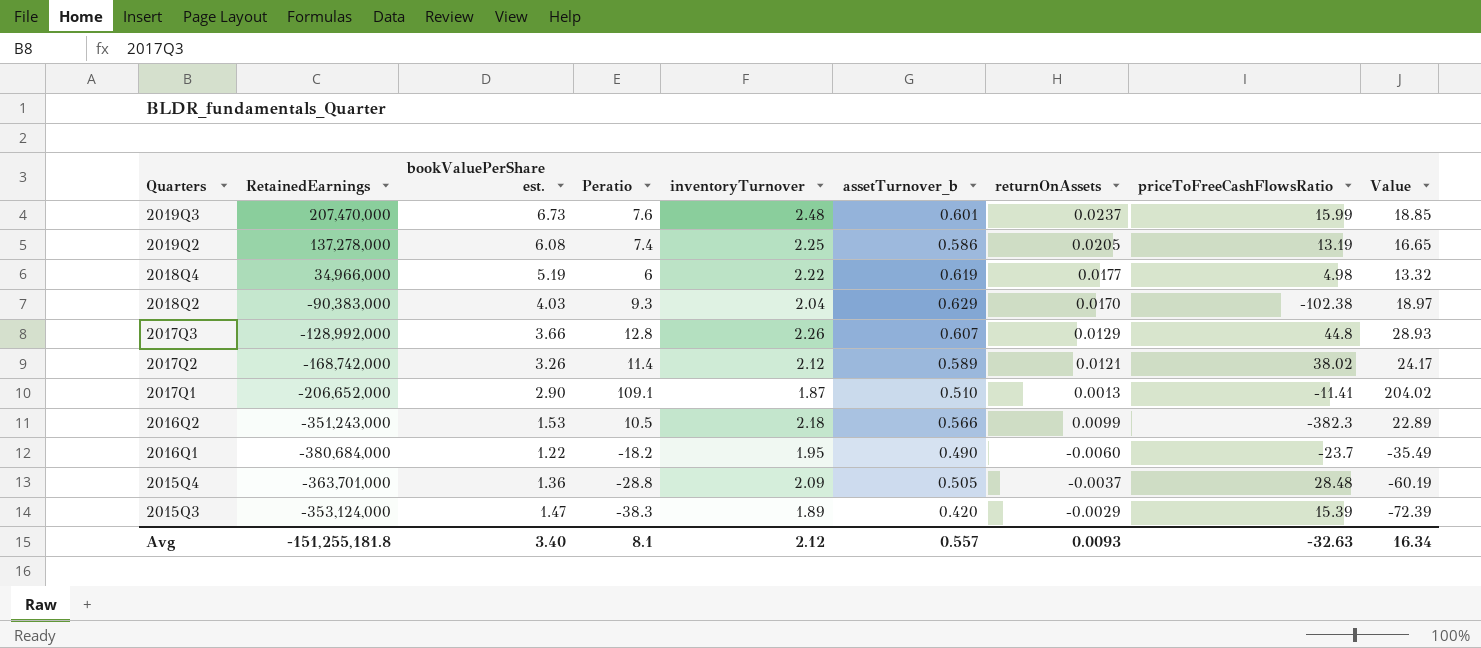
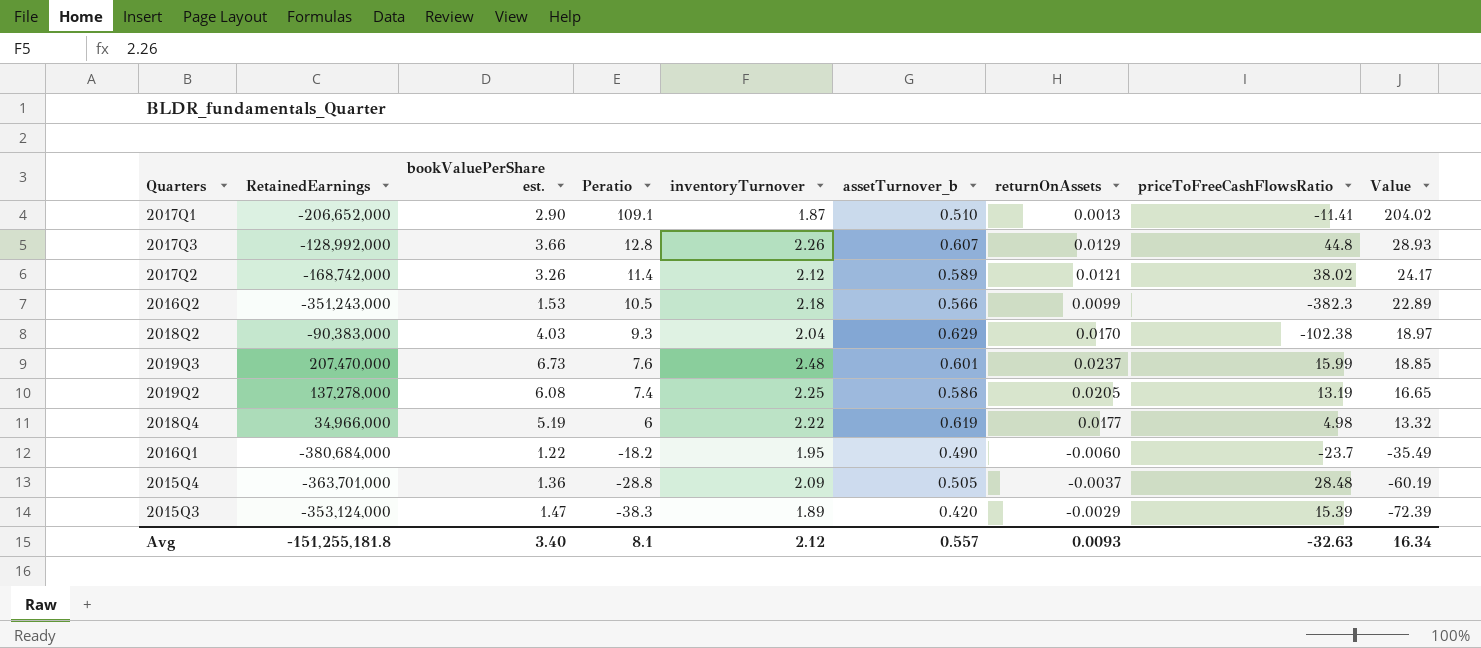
row order: Quarters descending -> Peratio descending

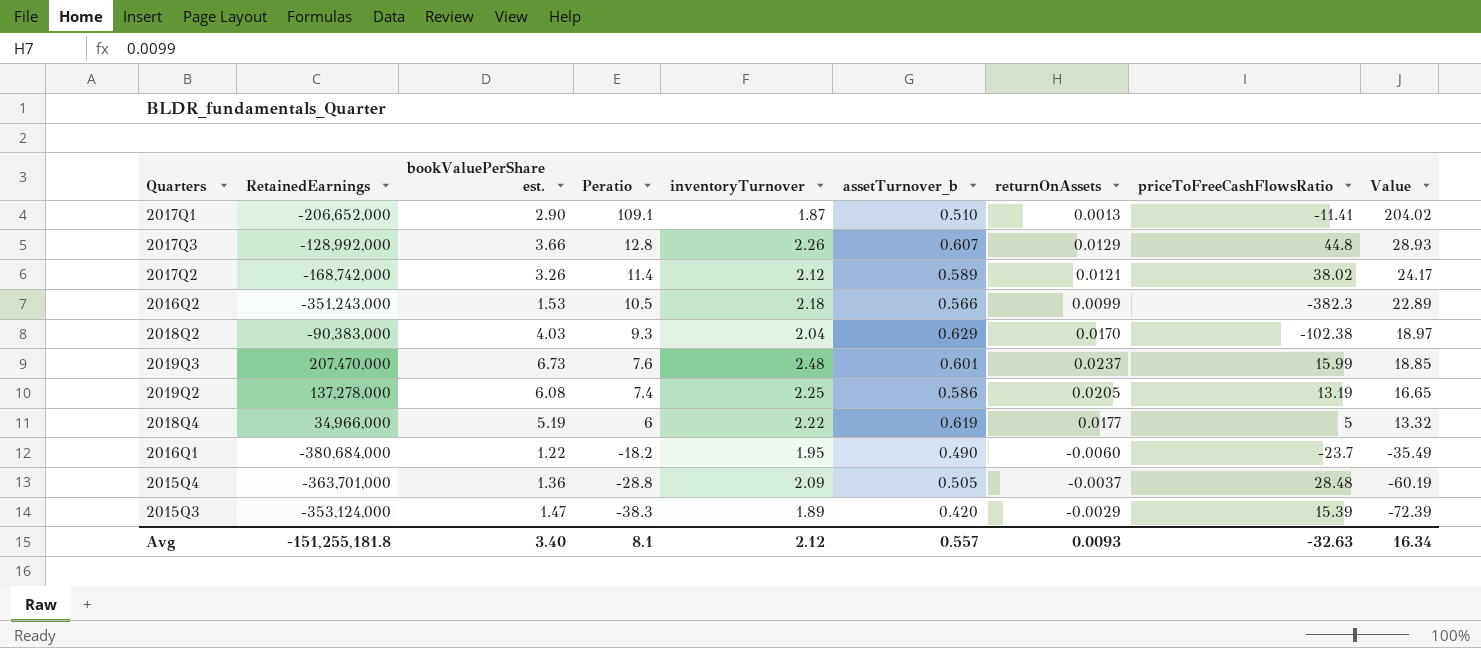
2018Q4 | priceToFreeCashFlowsRatio: 4.98 -> 5

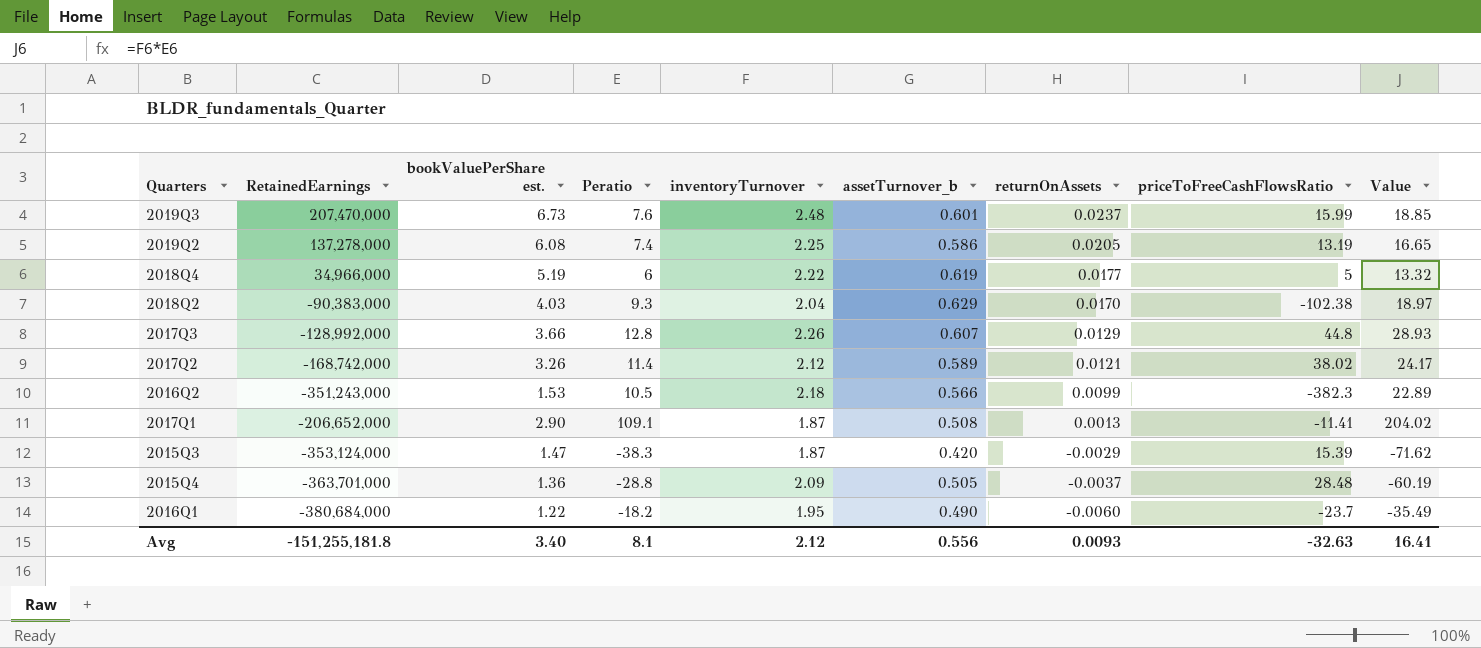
row order: Peratio descending -> returnOnAssets descending
2017Q1 | assetTurnover_b: 0.510 -> 0.508
2015Q3 | inventoryTurnover: 1.89 -> 1.87
2015Q3 | Value: -72.39 -> -71.62
Avg | assetTurnover_b: 0.557 -> 0.556
Avg | Value: 16.34 -> 16.41

